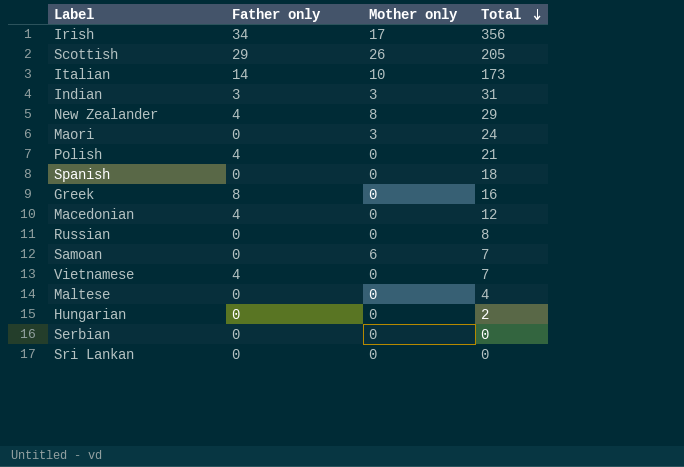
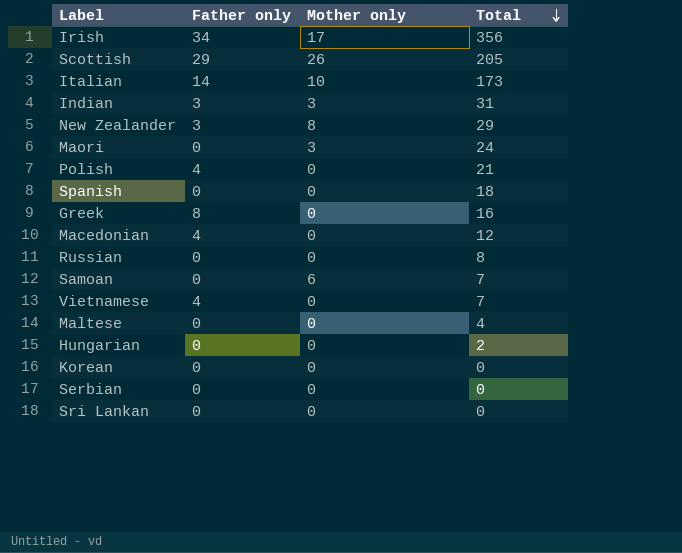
New Zealander | Father only: 4 -> 3
row Korean: none -> 0 | 0 | 0

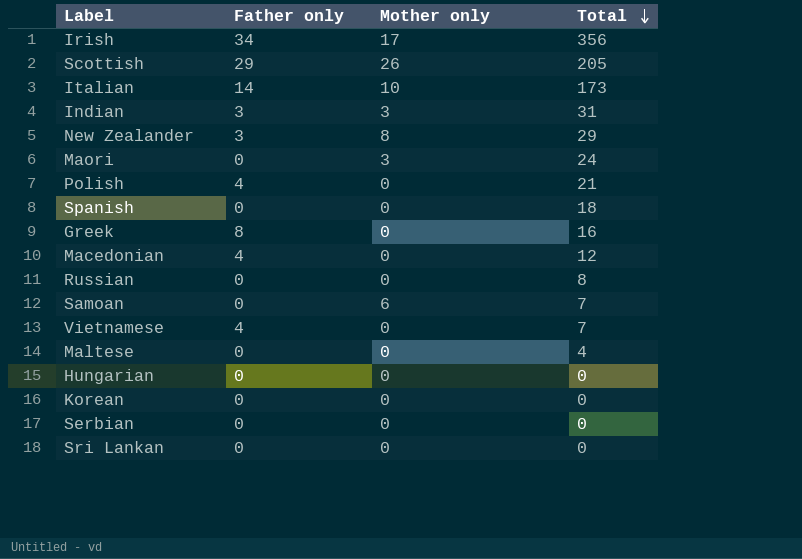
Hungarian | Total: 2 -> 0

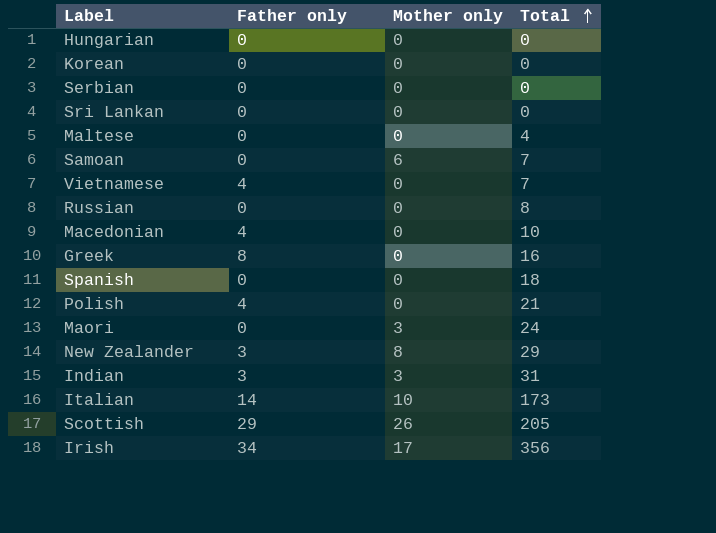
row order: Total descending -> Total ascending
Macedonian | Total: 12 -> 10

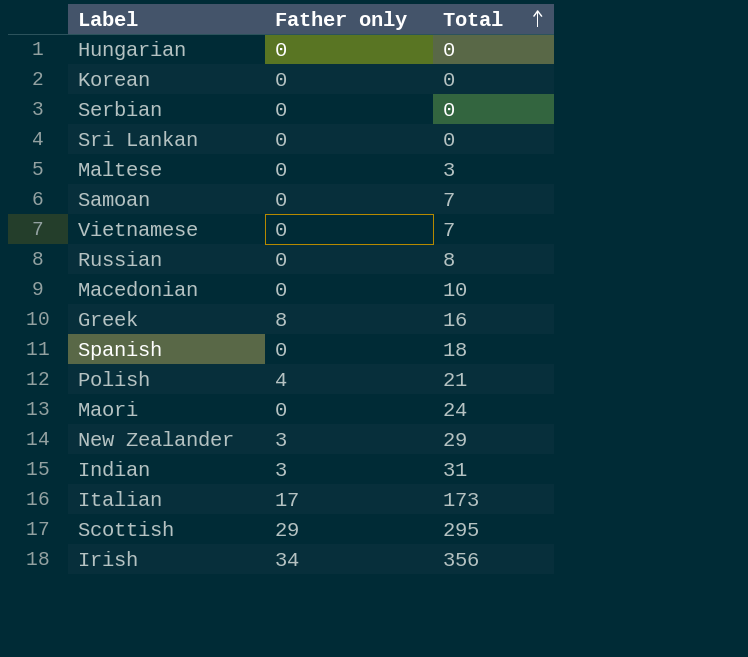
column Mother only | position: 3 -> none
Maltese | Total: 4 -> 3
Vietnamese | Father only: 4 -> 0
Macedonian | Father only: 4 -> 0
Italian | Father only: 14 -> 17
Scottish | Total: 205 -> 295

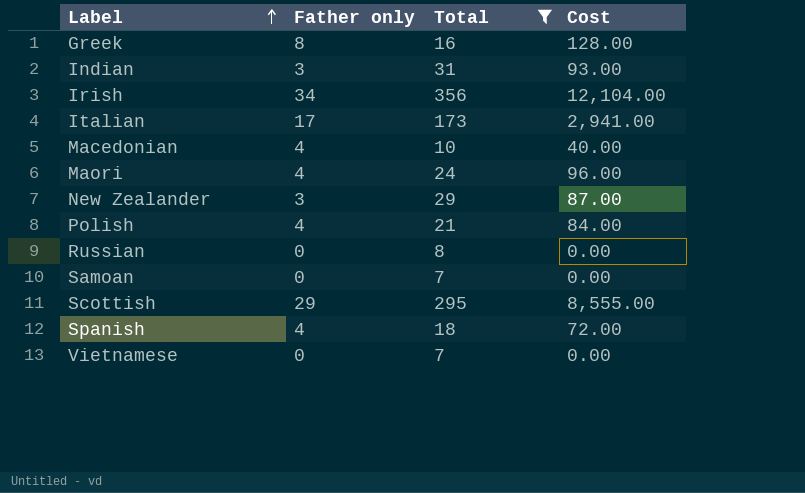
filter: none -> Total >= 7
row order: Total ascending -> Label ascending
column Cost | formula: none -> [Father only] * [Total]
Macedonian | Father only: 0 -> 4
Maori | Father only: 0 -> 4
Spanish | Father only: 0 -> 4

